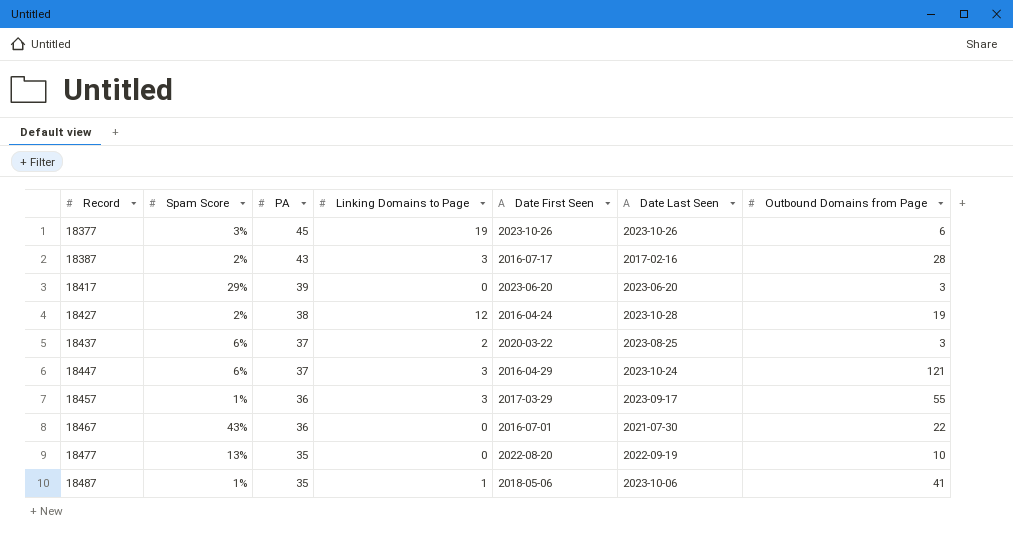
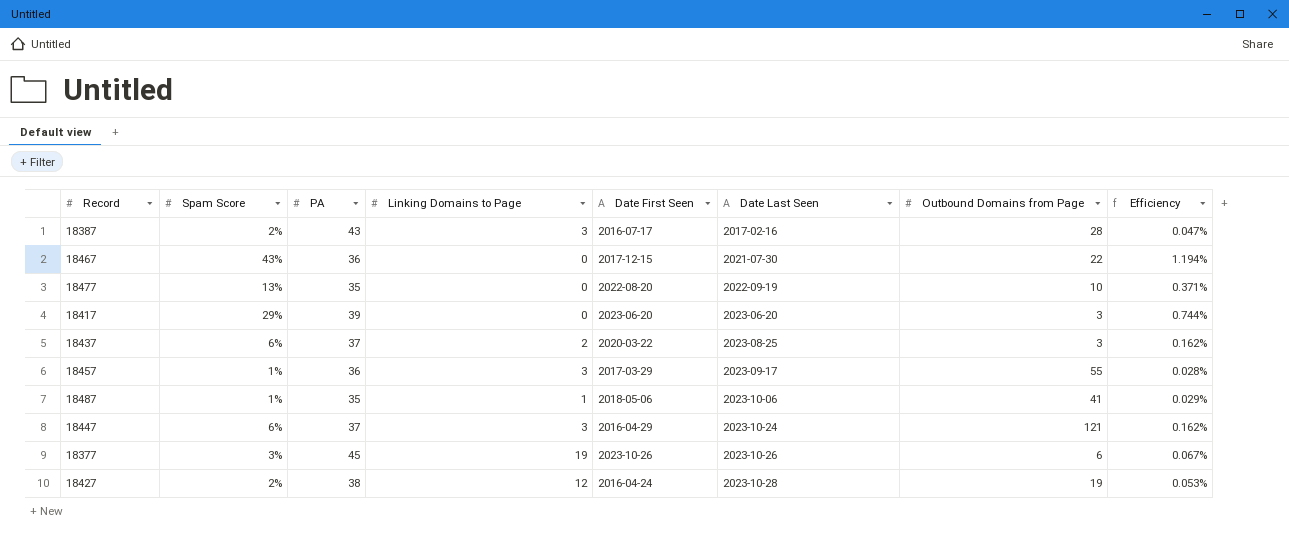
row order: Record ascending -> Date Last Seen ascending
column Efficiency | formula: none -> [Spam Score] / [PA]
18467 | Date First Seen: 2016-07-01 -> 2017-12-15

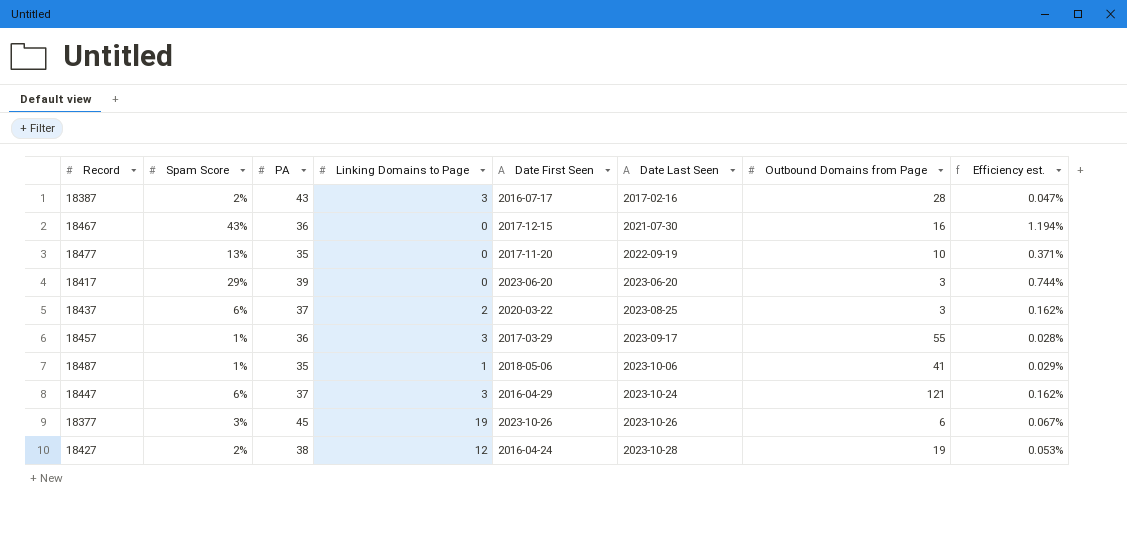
column name: Efficiency -> Efficiency est.
18467 | Outbound Domains from Page: 22 -> 16
18477 | Date First Seen: 2022-08-20 -> 2017-11-20

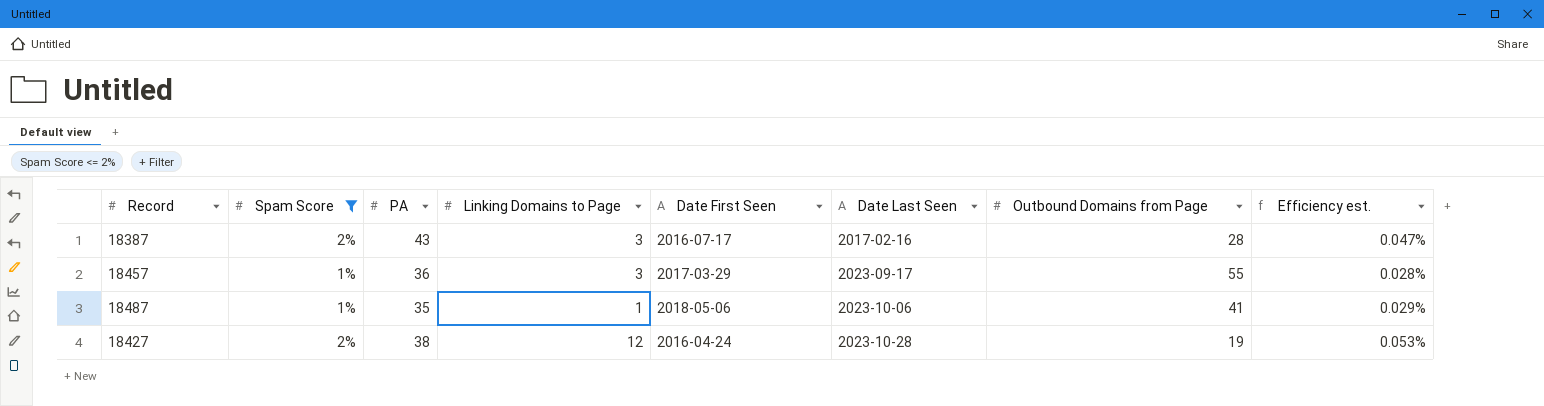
filter: none -> Spam Score <= 2%

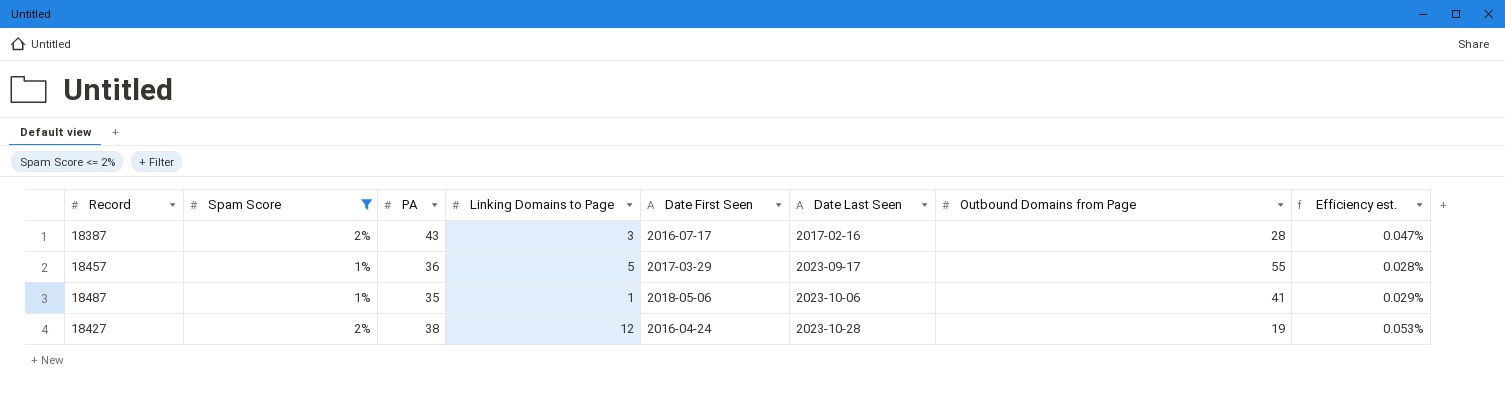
18457 | Linking Domains to Page: 3 -> 5

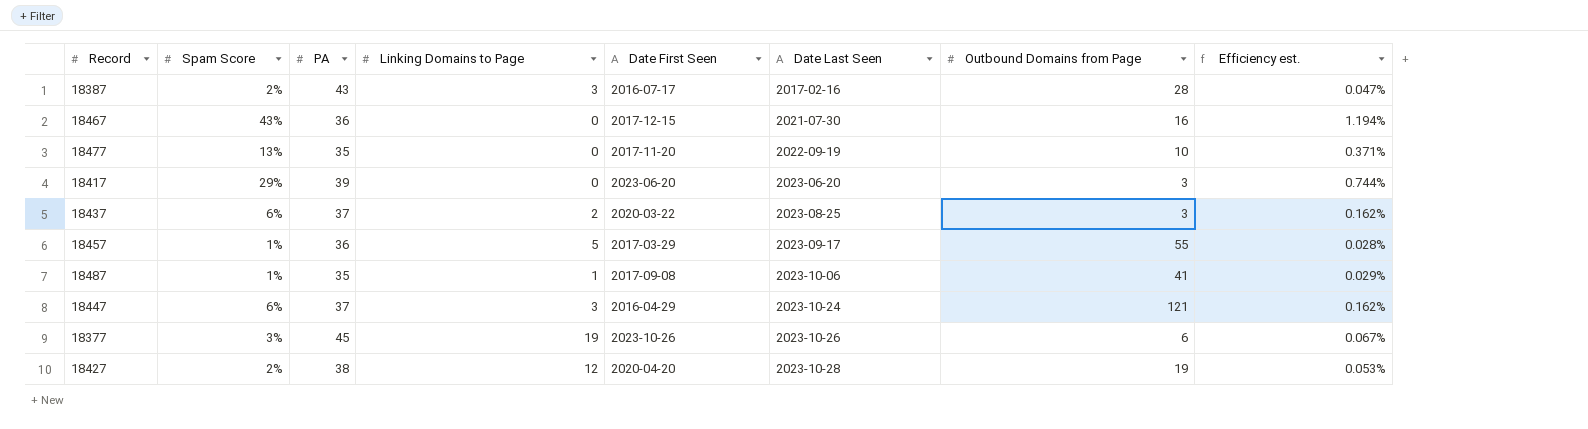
filter: Spam Score <= 2% -> none
18487 | Date First Seen: 2018-05-06 -> 2017-09-08
18427 | Date First Seen: 2016-04-24 -> 2020-04-20

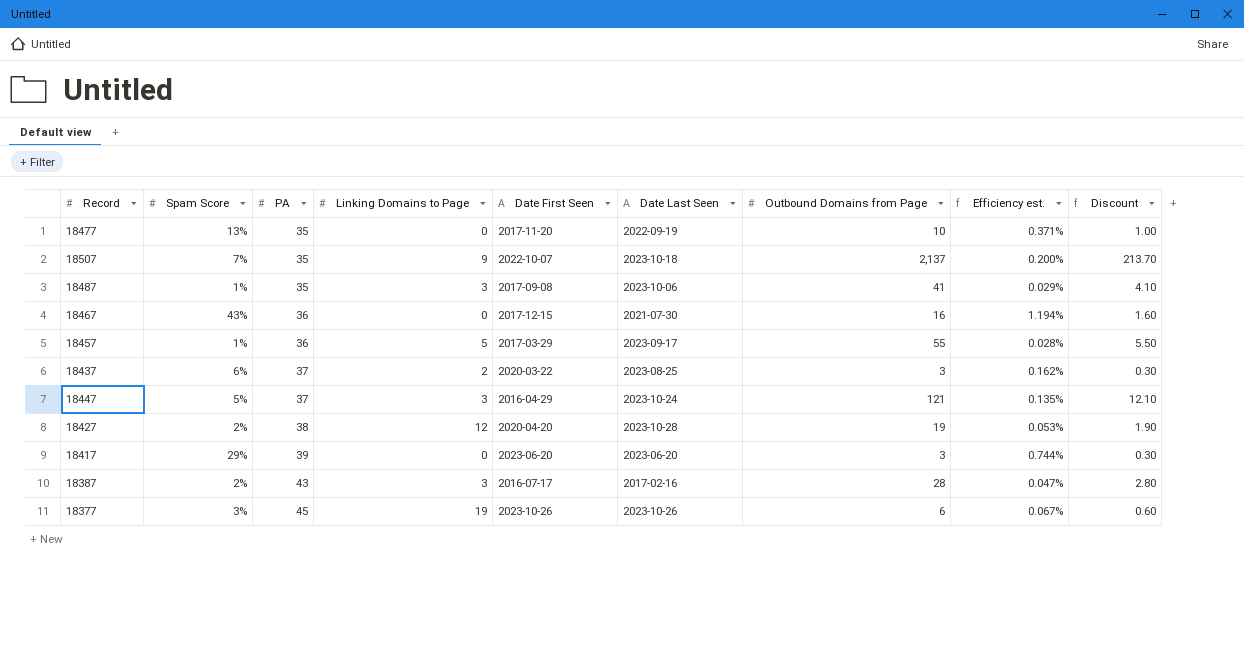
row order: Date Last Seen ascending -> PA ascending
column Discount | formula: none -> [Outbound Domains from Page] * 0.1
row 18507: none -> 7% | 35 | 9 | 2022-10-07 | 2023-10-18 | 2,137 | 0.200% | 213.70
18487 | Linking Domains to Page: 1 -> 3
18447 | Spam Score: 6% -> 5%
18447 | Efficiency est.: 0.162% -> 0.135%

